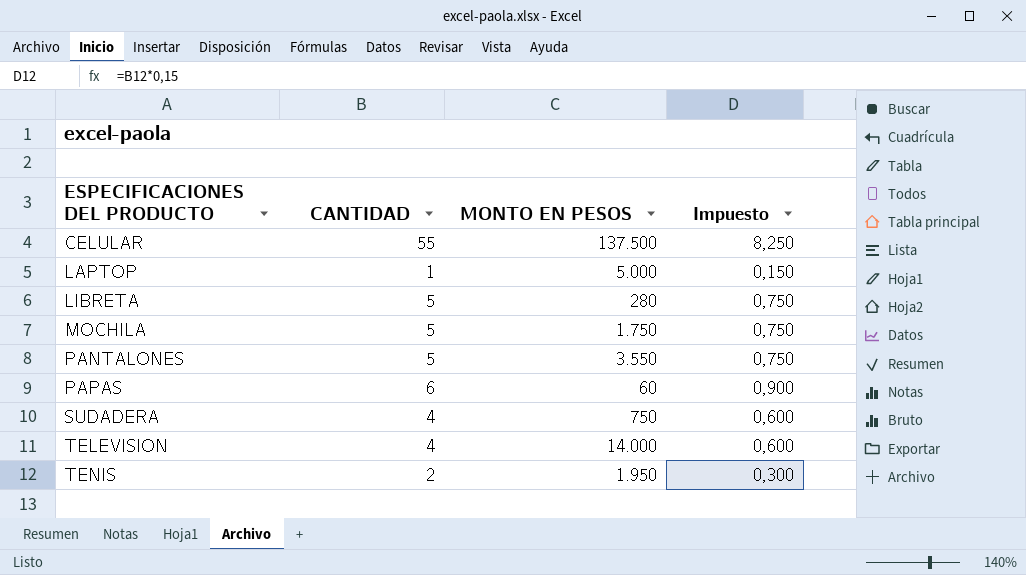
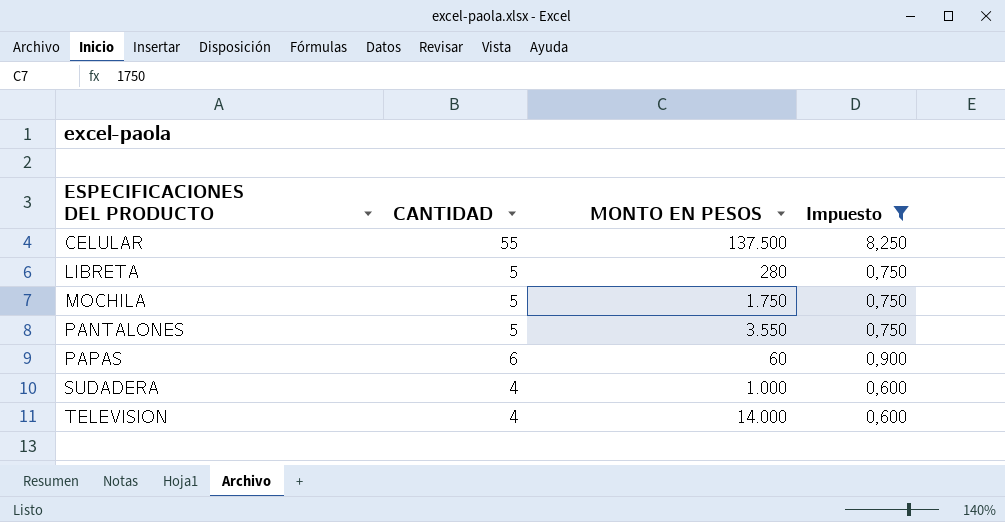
filter: none -> Impuesto >= 0,600
SUDADERA | MONTO EN PESOS: 750 -> 1.000

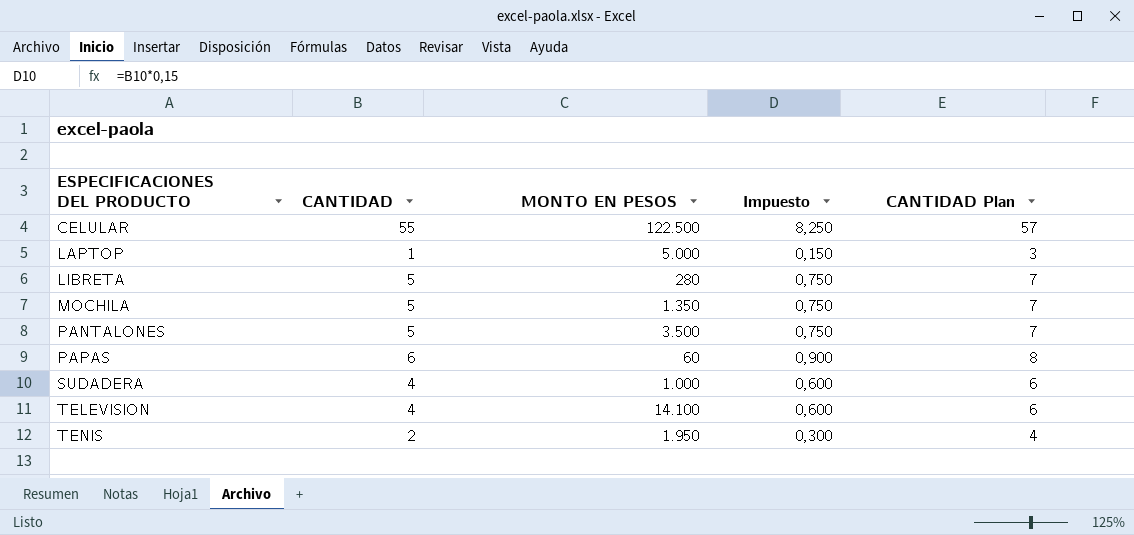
filter: Impuesto >= 0,600 -> none
column CANTIDAD Plan | formula: none -> [CANTIDAD] + 2
CELULAR | MONTO EN PESOS: 137.500 -> 122.500
MOCHILA | MONTO EN PESOS: 1.750 -> 1.350
PANTALONES | MONTO EN PESOS: 3.550 -> 3.500
TELEVISION | MONTO EN PESOS: 14.000 -> 14.100

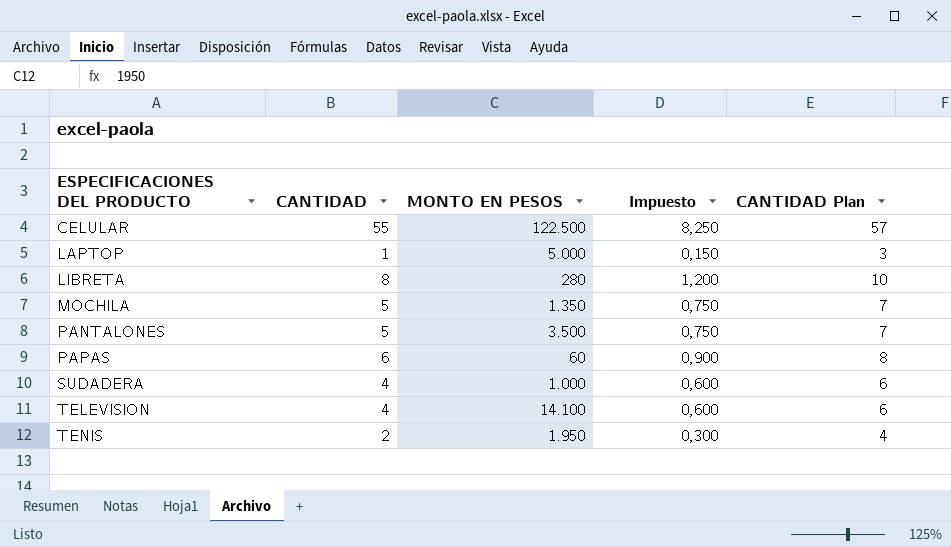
LIBRETA | CANTIDAD: 5 -> 8
LIBRETA | Impuesto: 0,750 -> 1,200
LIBRETA | CANTIDAD Plan: 7 -> 10

